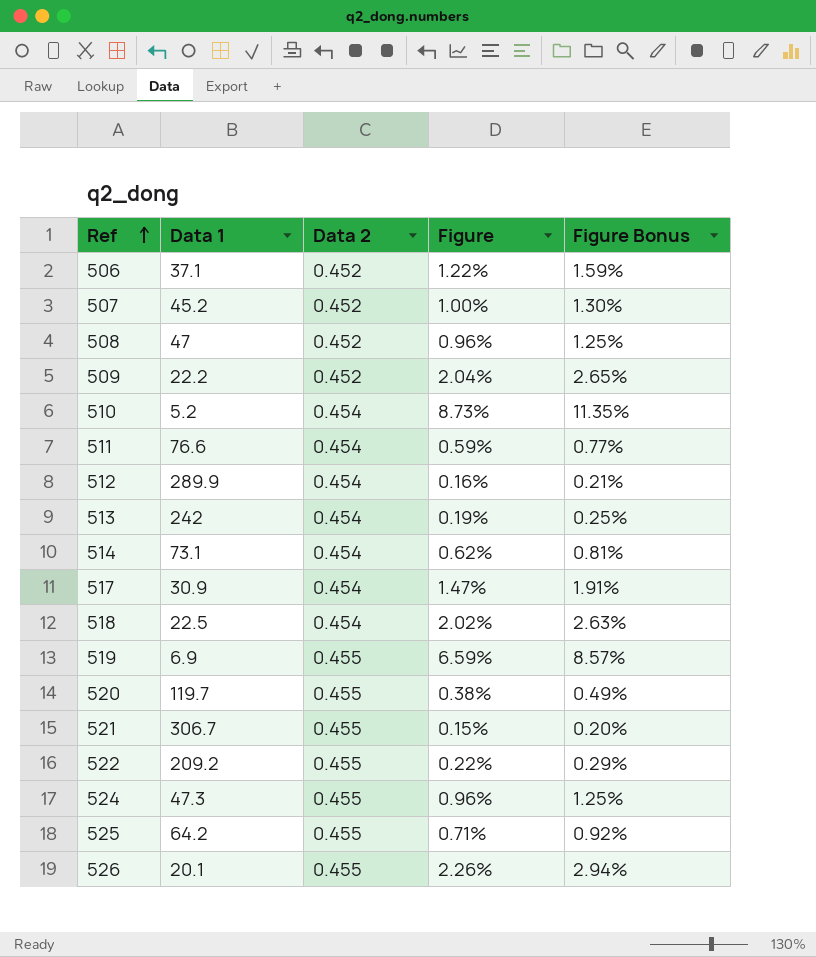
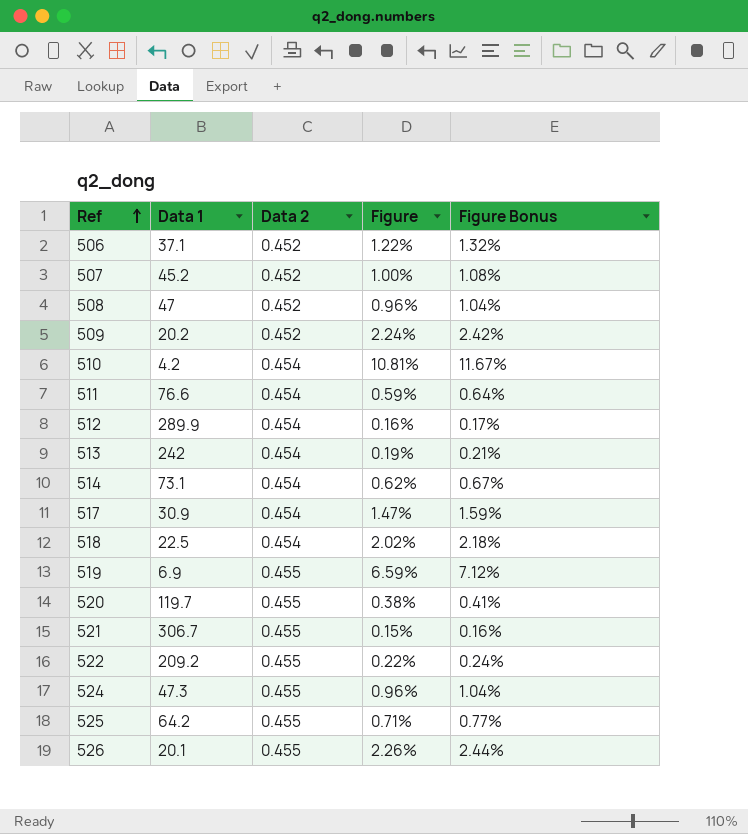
column Figure Bonus | formula: [Figure] * 1.3 -> [Figure] * 1.08
509 | Data 1: 22.2 -> 20.2
509 | Figure: 2.04% -> 2.24%
510 | Data 1: 5.2 -> 4.2
510 | Figure: 8.73% -> 10.81%

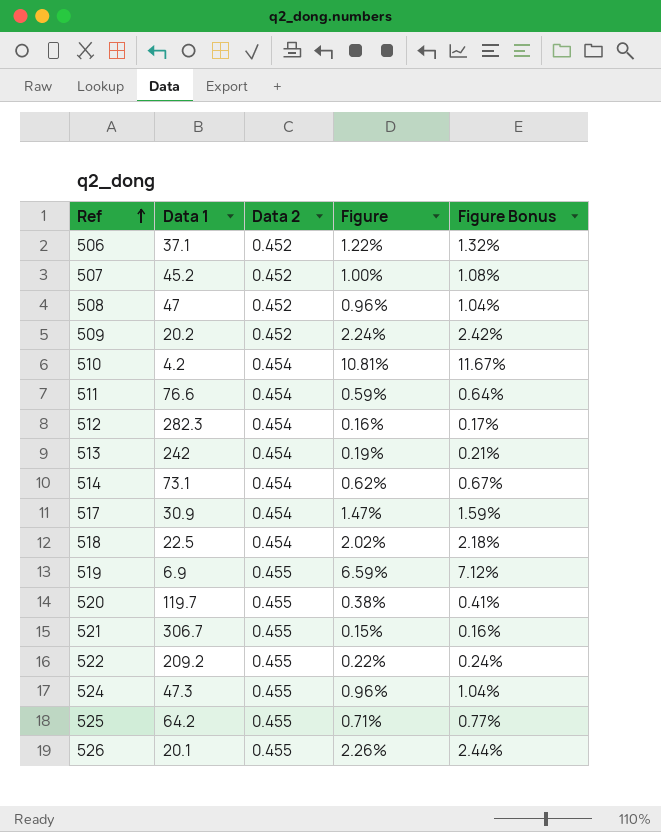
512 | Data 1: 289.9 -> 282.3

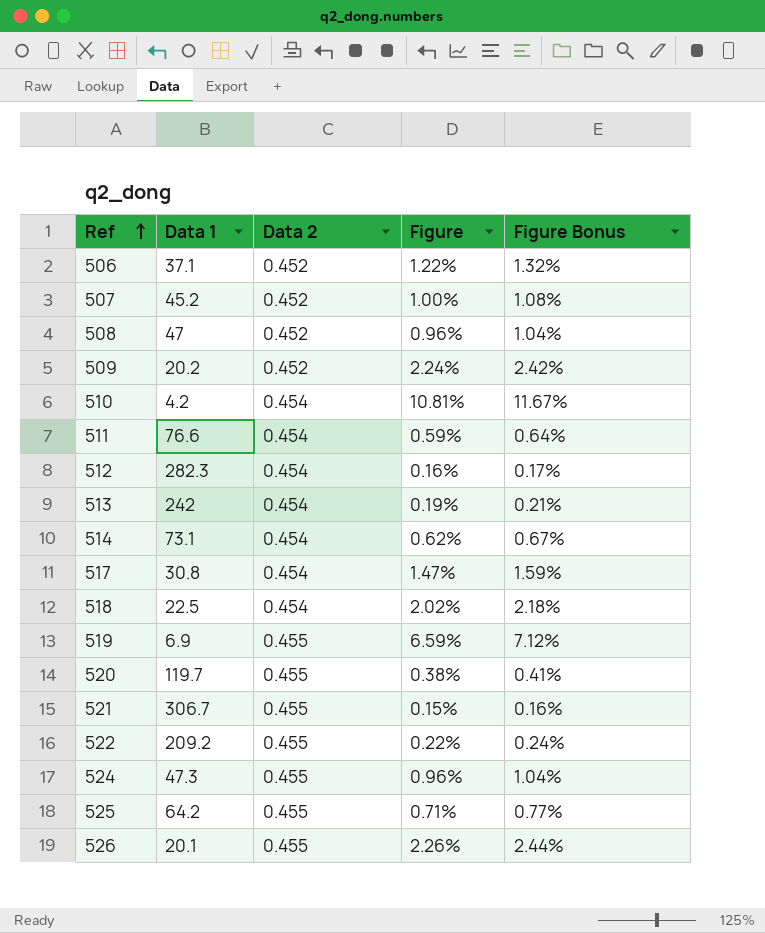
517 | Data 1: 30.9 -> 30.8

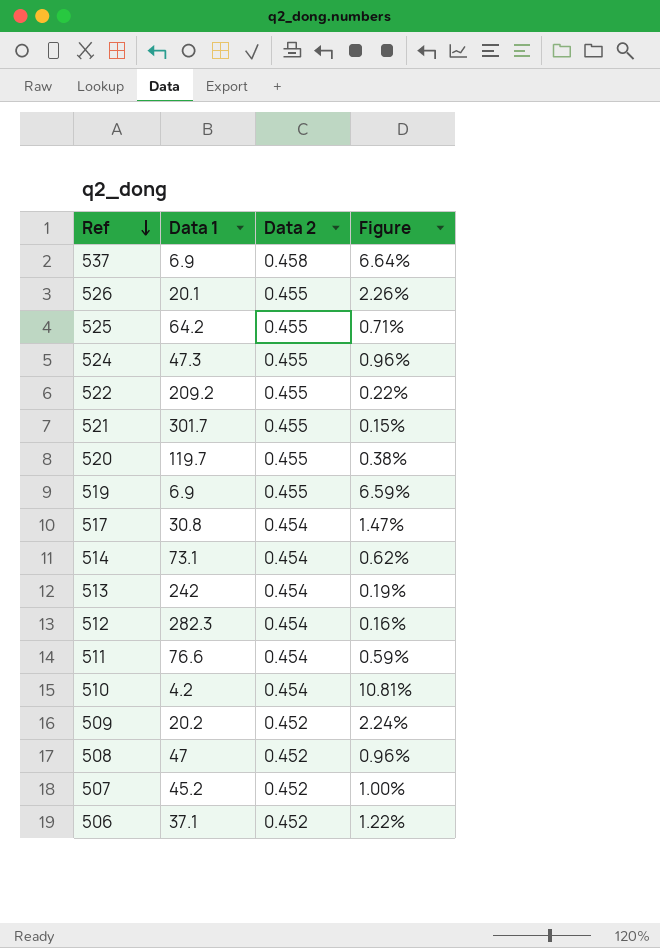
row order: Ref ascending -> Ref descending
column Figure Bonus | formula: [Figure] * 1.08 -> none
row 518: 22.5 | 0.454 | 2.02% | 2.18% -> none
row 537: none -> 6.9 | 0.458 | 6.64%
521 | Data 1: 306.7 -> 301.7

